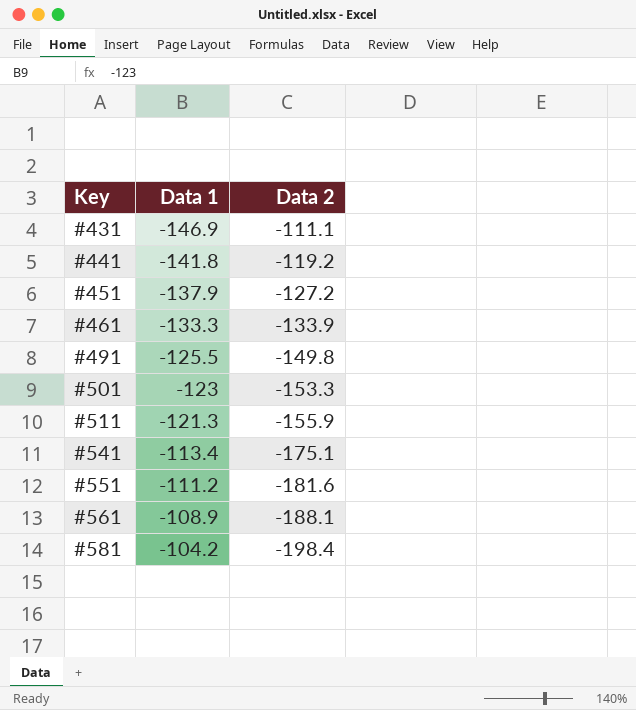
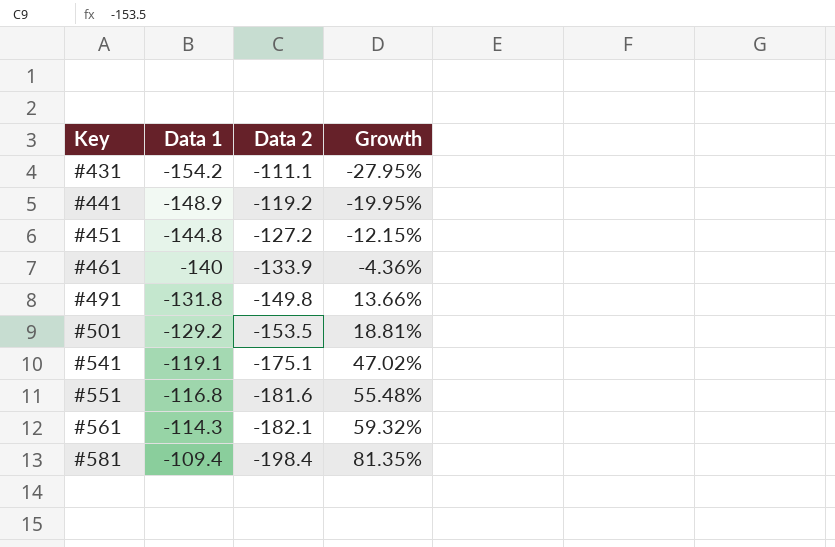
column Growth | formula: none -> ([Data 2] - [Data 1]) / [Data 1]
row #511: -121.3 | -155.9 -> none
#431 | Data 1: -146.9 -> -154.2
#441 | Data 1: -141.8 -> -148.9
#451 | Data 1: -137.9 -> -144.8
#461 | Data 1: -133.3 -> -140
#491 | Data 1: -125.5 -> -131.8
#501 | Data 1: -123 -> -129.2
#501 | Data 2: -153.3 -> -153.5
#541 | Data 1: -113.4 -> -119.1
#551 | Data 1: -111.2 -> -116.8
#561 | Data 1: -108.9 -> -114.3
#561 | Data 2: -188.1 -> -182.1
#581 | Data 1: -104.2 -> -109.4

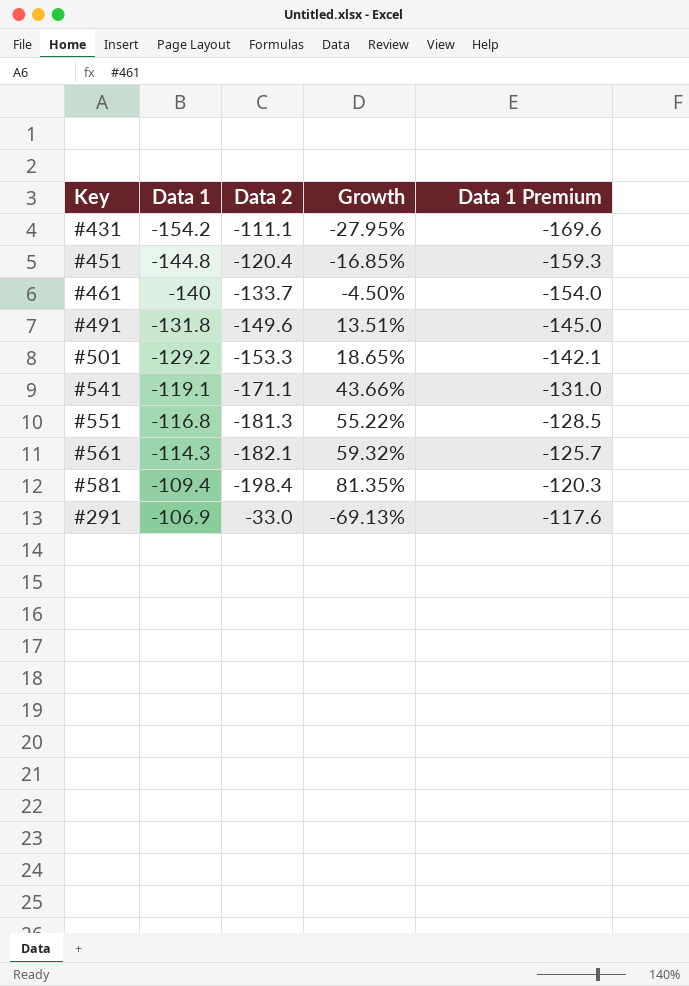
column Data 1 Premium | formula: none -> [Data 1] * 1.1
row #441: -148.9 | -119.2 | -19.95% -> none
#451 | Data 2: -127.2 -> -120.4
#451 | Growth: -12.15% -> -16.85%
#461 | Data 2: -133.9 -> -133.7
#461 | Growth: -4.36% -> -4.50%
#491 | Data 2: -149.8 -> -149.6
#491 | Growth: 13.66% -> 13.51%
#501 | Data 2: -153.5 -> -153.3
#501 | Growth: 18.81% -> 18.65%
#541 | Data 2: -175.1 -> -171.1
#541 | Growth: 47.02% -> 43.66%
#551 | Data 2: -181.6 -> -181.3
#551 | Growth: 55.48% -> 55.22%
row #291: none -> -106.9 | -33.0 | -69.13% | -117.6

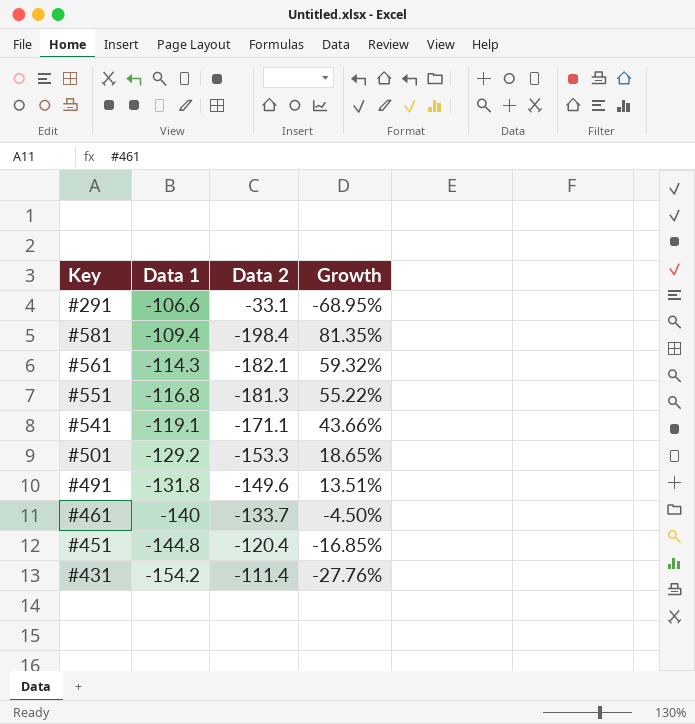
row order: Data 1 ascending -> Data 1 descending
column Data 1 Premium | formula: [Data 1] * 1.1 -> none
#291 | Data 1: -106.9 -> -106.6
#291 | Data 2: -33.0 -> -33.1
#291 | Growth: -69.13% -> -68.95%
#431 | Data 2: -111.1 -> -111.4
#431 | Growth: -27.95% -> -27.76%

